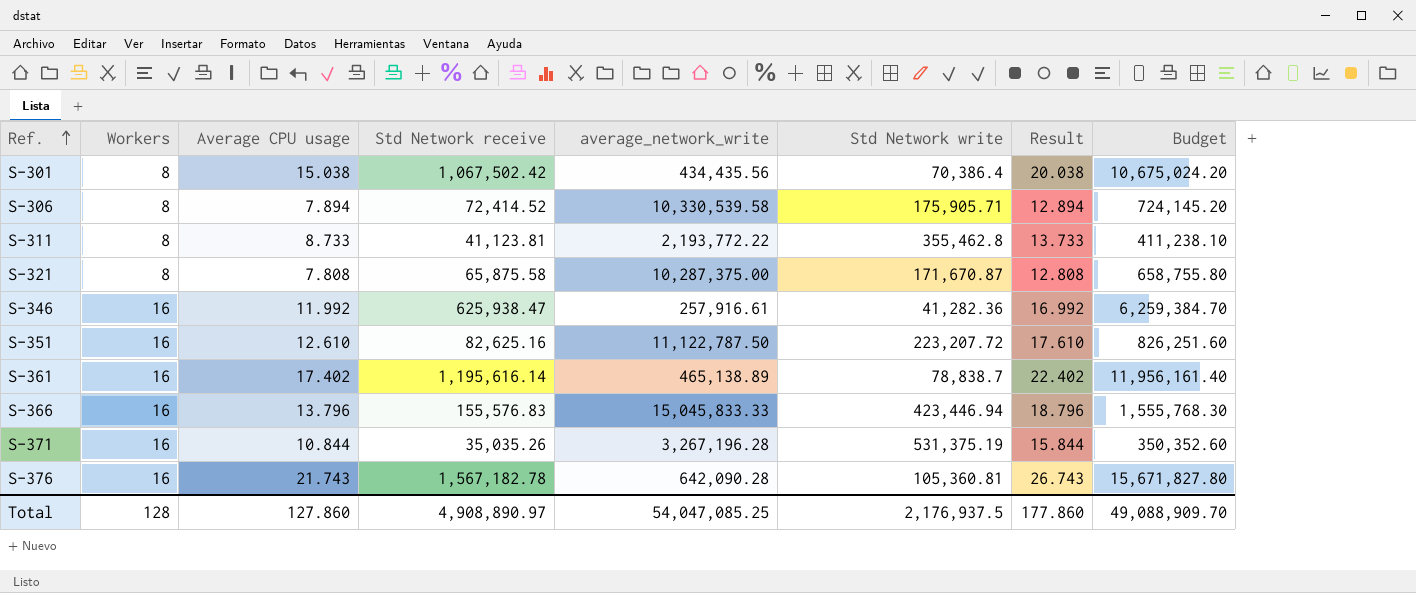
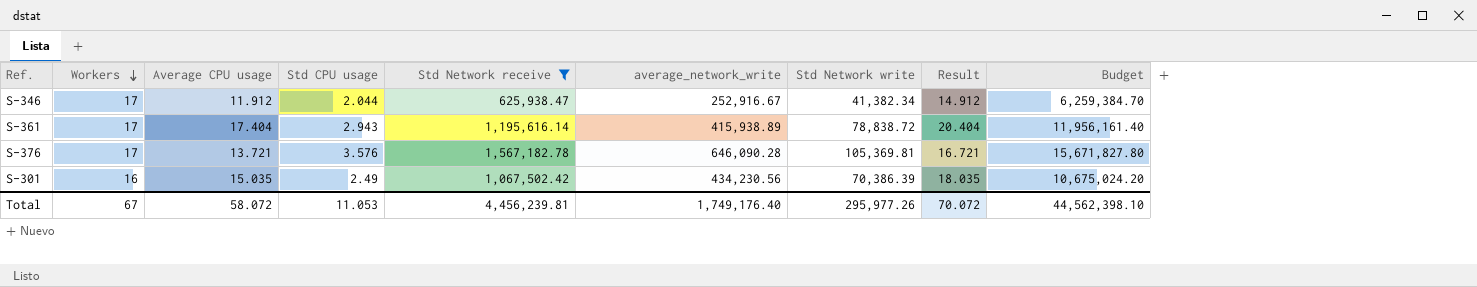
filter: none -> Std Network receive >= 625,938.47
row order: Ref. ascending -> Workers descending
column Std CPU usage | position: none -> 4
column Result | formula: [Average CPU usage] + 5 -> [Average CPU usage] + 3
S-346 | Workers: 16 -> 17
S-346 | Average CPU usage: 11.992 -> 11.912
S-346 | average_network_write: 257,916.61 -> 252,916.67
S-346 | Std Network write: 41,282.36 -> 41,382.34
S-361 | Workers: 16 -> 17
S-361 | Average CPU usage: 17.402 -> 17.404
S-361 | average_network_write: 465,138.89 -> 415,938.89
S-361 | Std Network write: 78,838.7 -> 78,838.72
S-376 | Workers: 16 -> 17
S-376 | Average CPU usage: 21.743 -> 13.721
S-376 | average_network_write: 642,090.28 -> 646,090.28
S-376 | Std Network write: 105,360.81 -> 105,369.81
S-301 | Workers: 8 -> 16
S-301 | Average CPU usage: 15.038 -> 15.035
S-301 | average_network_write: 434,435.56 -> 434,230.56
S-301 | Std Network write: 70,386.4 -> 70,386.39
Total | Workers: 128 -> 67
Total | Average CPU usage: 127.860 -> 58.072
Total | Std Network receive: 4,908,890.97 -> 4,456,239.81
Total | average_network_write: 54,047,085.25 -> 1,749,176.40
Total | Std Network write: 2,176,937.5 -> 295,977.26
Total | Result: 177.860 -> 70.072
Total | Budget: 49,088,909.70 -> 44,562,398.10

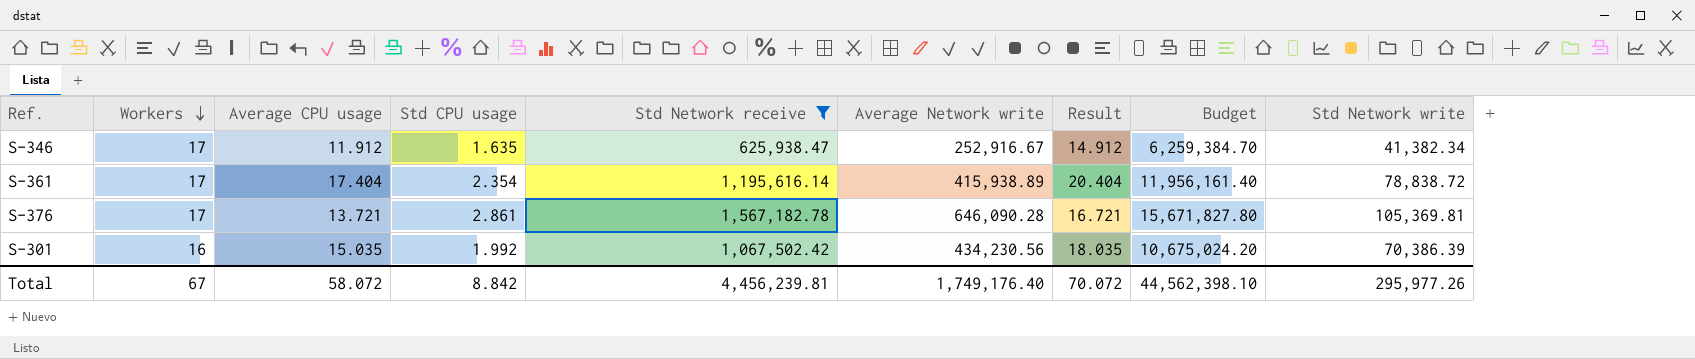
column name: average_network_write -> Average Network write
column Std Network write | position: 7 -> 9
S-346 | Std CPU usage: 2.044 -> 1.635
S-361 | Std CPU usage: 2.943 -> 2.354
S-376 | Std CPU usage: 3.576 -> 2.861
S-301 | Std CPU usage: 2.49 -> 1.992
Total | Std CPU usage: 11.053 -> 8.842

